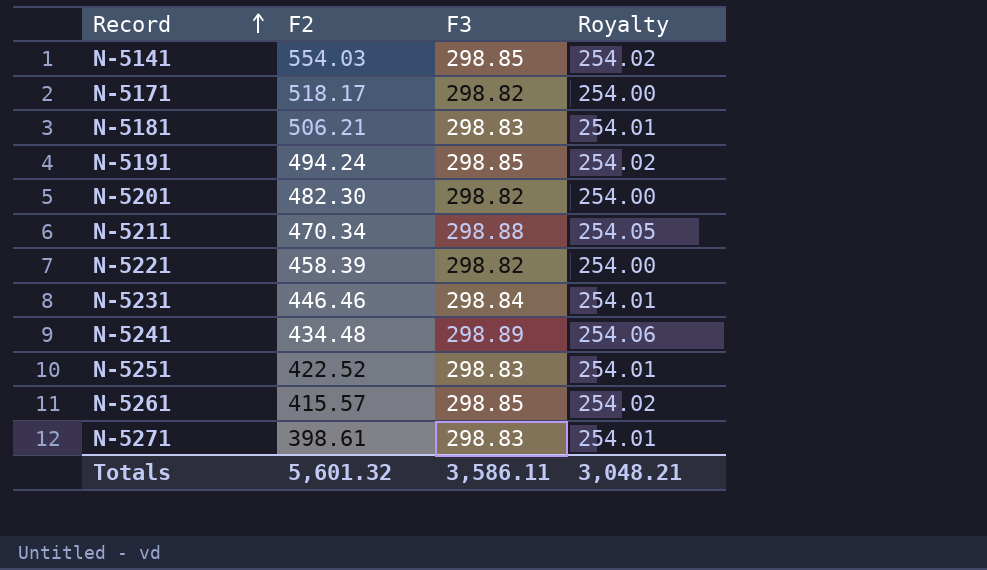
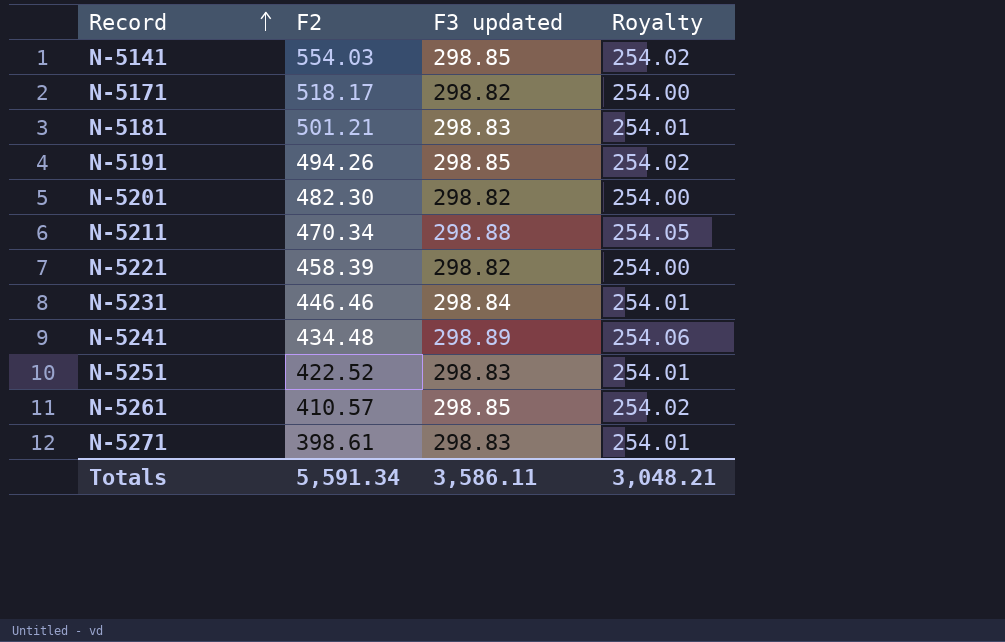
column name: F3 -> F3 updated
N-5181 | F2: 506.21 -> 501.21
N-5191 | F2: 494.24 -> 494.26
N-5261 | F2: 415.57 -> 410.57
Totals | F2: 5,601.32 -> 5,591.34

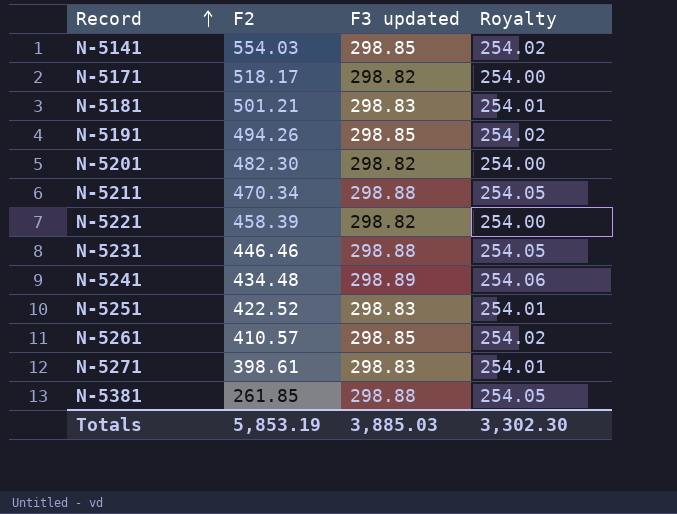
N-5231 | F3 updated: 298.84 -> 298.88
N-5231 | Royalty: 254.01 -> 254.05
row N-5381: none -> 261.85 | 298.88 | 254.05
Totals | F2: 5,591.34 -> 5,853.19
Totals | F3 updated: 3,586.11 -> 3,885.03
Totals | Royalty: 3,048.21 -> 3,302.30

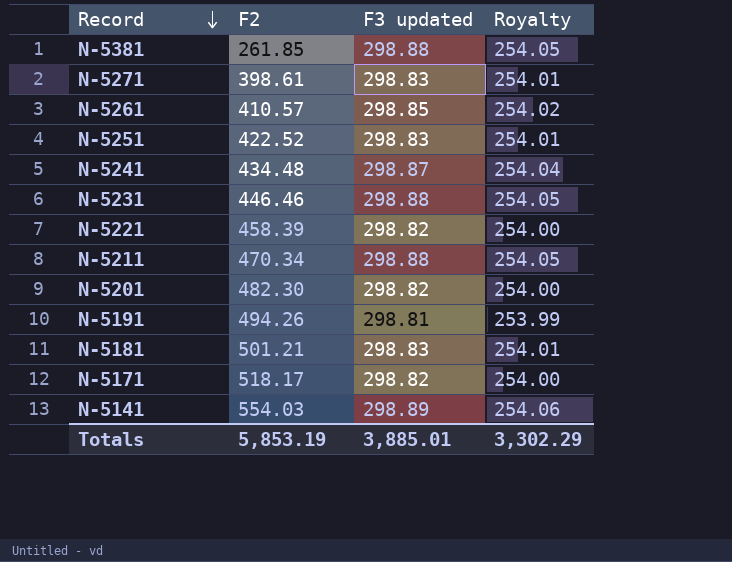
row order: Record ascending -> Record descending
N-5241 | F3 updated: 298.89 -> 298.87
N-5241 | Royalty: 254.06 -> 254.04
N-5191 | F3 updated: 298.85 -> 298.81
N-5191 | Royalty: 254.02 -> 253.99
N-5141 | F3 updated: 298.85 -> 298.89
N-5141 | Royalty: 254.02 -> 254.06
Totals | F3 updated: 3,885.03 -> 3,885.01
Totals | Royalty: 3,302.30 -> 3,302.29

